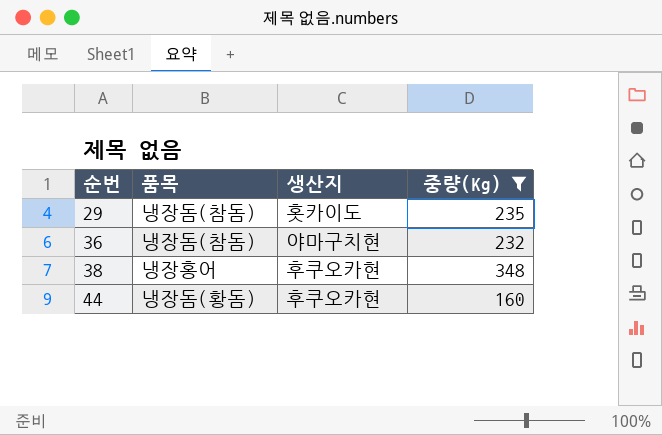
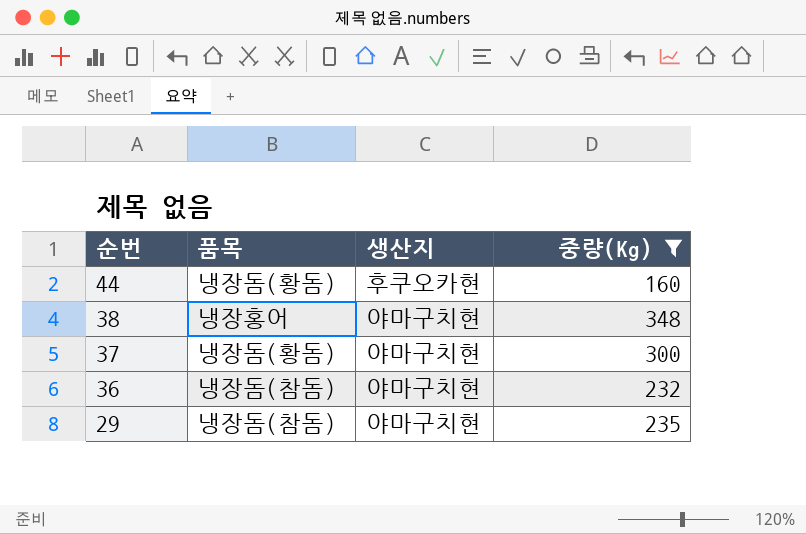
row order: 순번 ascending -> 순번 descending
38 | 생산지: 후쿠오카현 -> 야마구치현
row 37: none -> 냉장돔(황돔) | 야마구치현 | 300
29 | 생산지: 홋카이도 -> 야마구치현

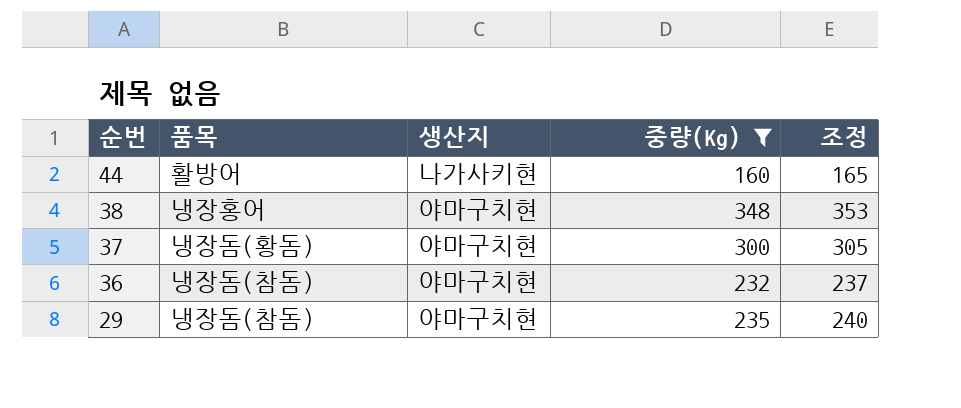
column 조정 | formula: none -> [중량(Kg)] + 5
44 | 품목: 냉장돔(황돔) -> 활방어
44 | 생산지: 후쿠오카현 -> 나가사키현

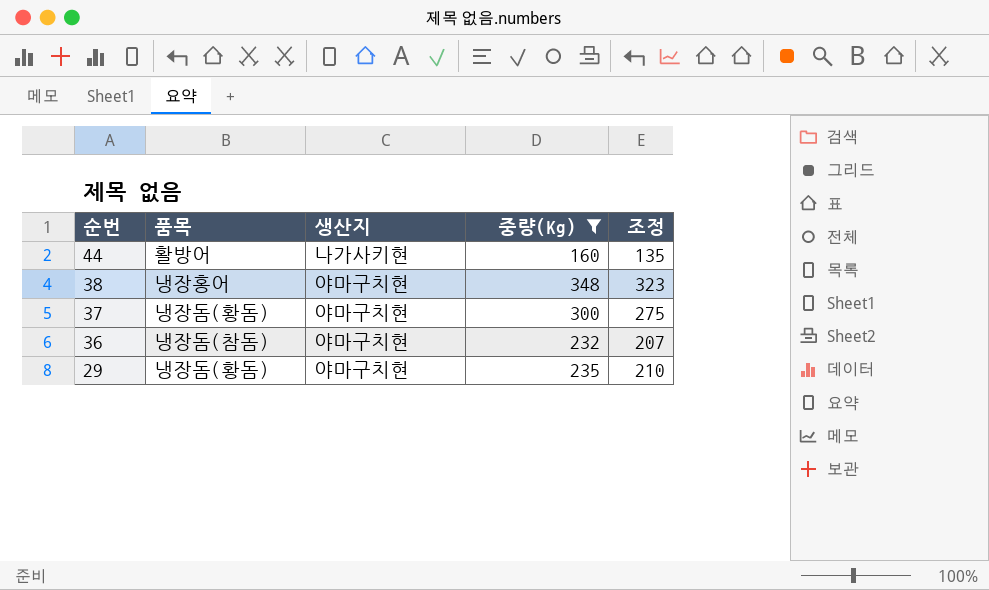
column 조정 | formula: [중량(Kg)] + 5 -> [중량(Kg)] - 25
29 | 품목: 냉장돔(참돔) -> 냉장돔(황돔)

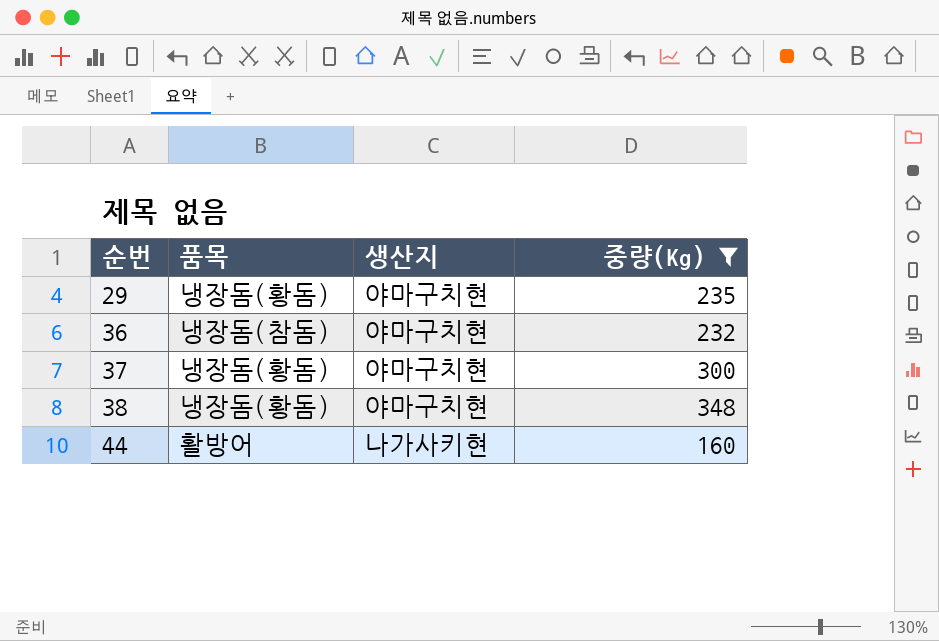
row order: 순번 descending -> 순번 ascending
column 조정 | formula: [중량(Kg)] - 25 -> none
38 | 품목: 냉장홍어 -> 냉장돔(황돔)

